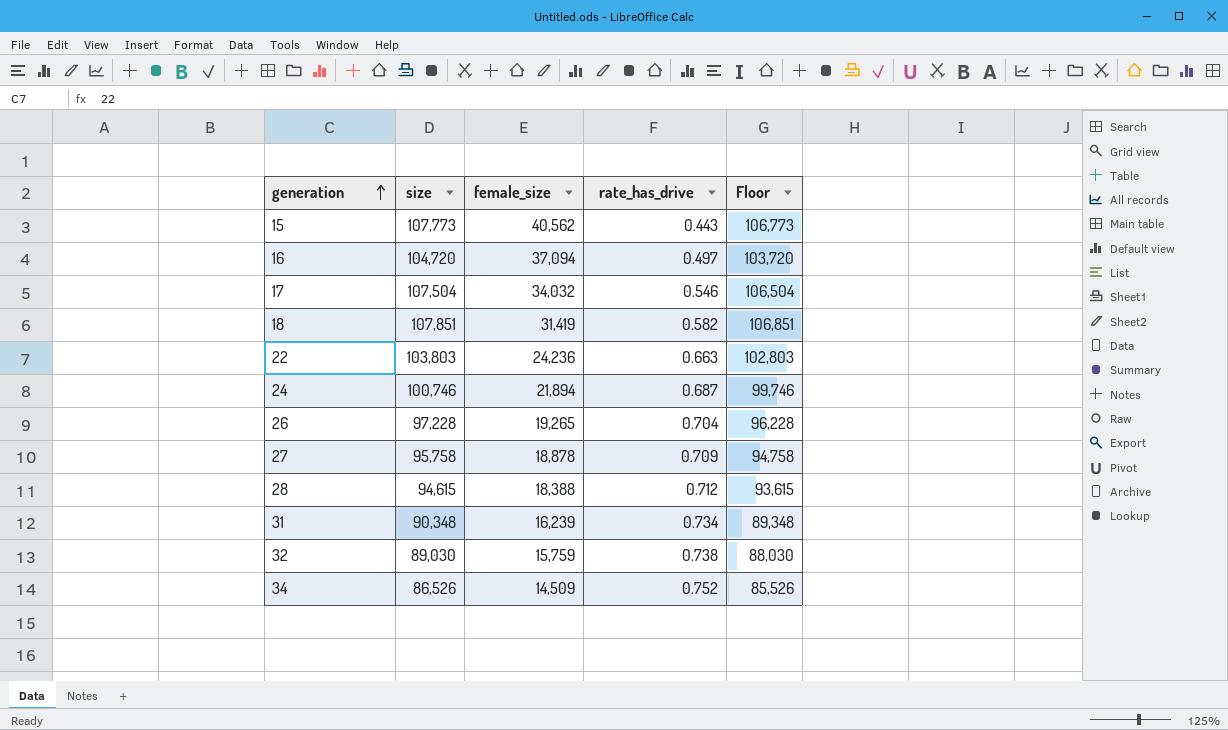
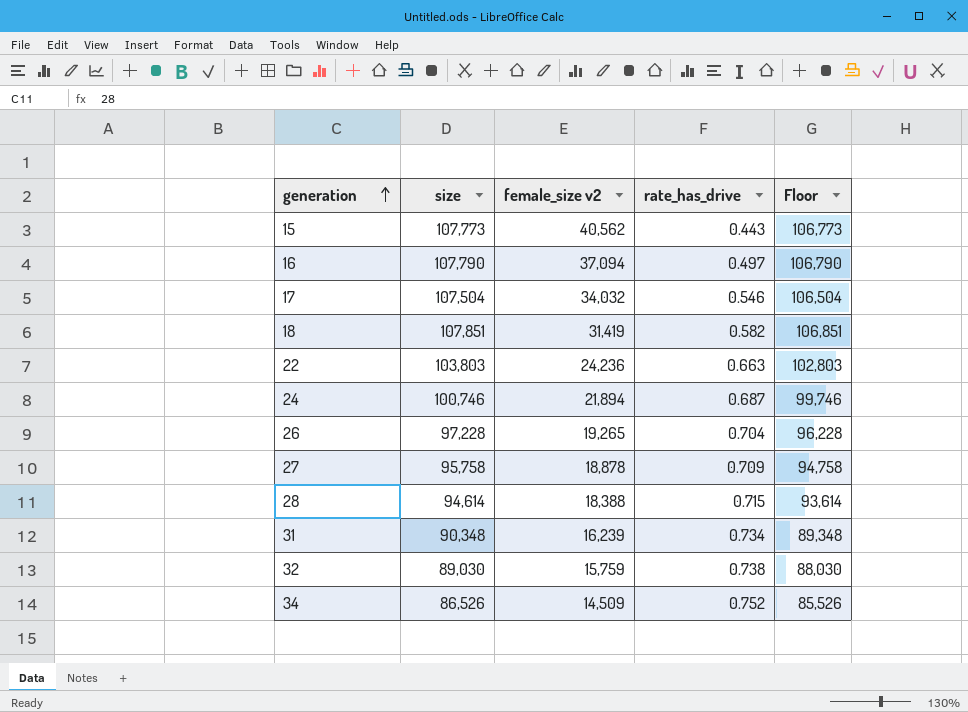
column name: female_size -> female_size v2
16 | size: 104,720 -> 107,790
16 | Floor: 103,720 -> 106,790
28 | size: 94,615 -> 94,614
28 | rate_has_drive: 0.712 -> 0.715
28 | Floor: 93,615 -> 93,614

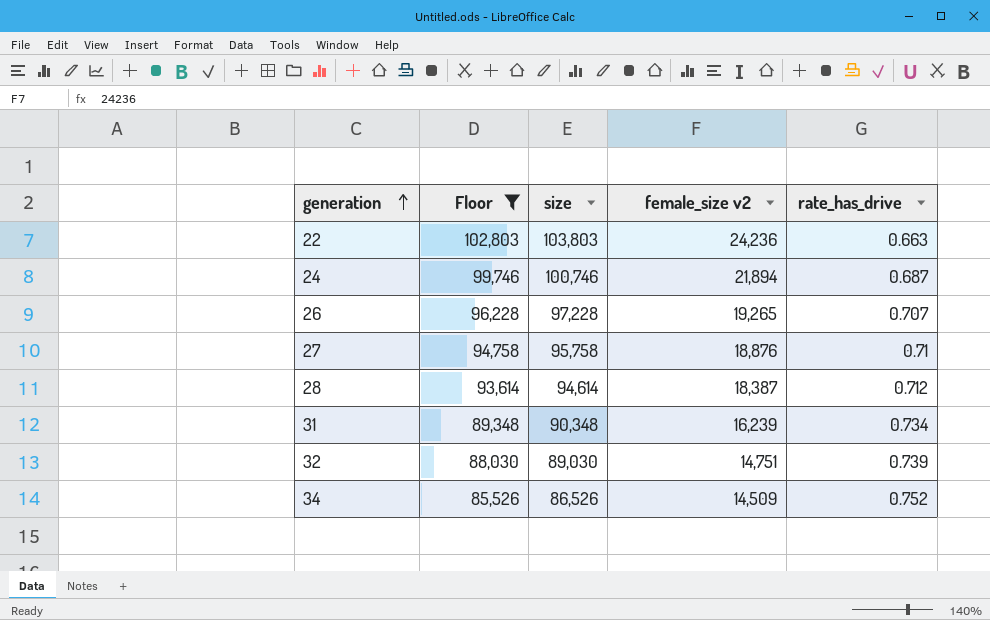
filter: none -> Floor <= 102,803
column Floor | position: 5 -> 2
26 | rate_has_drive: 0.704 -> 0.707
27 | female_size v2: 18,878 -> 18,876
27 | rate_has_drive: 0.709 -> 0.71
28 | female_size v2: 18,388 -> 18,387
28 | rate_has_drive: 0.715 -> 0.712
32 | female_size v2: 15,759 -> 14,751
32 | rate_has_drive: 0.738 -> 0.739

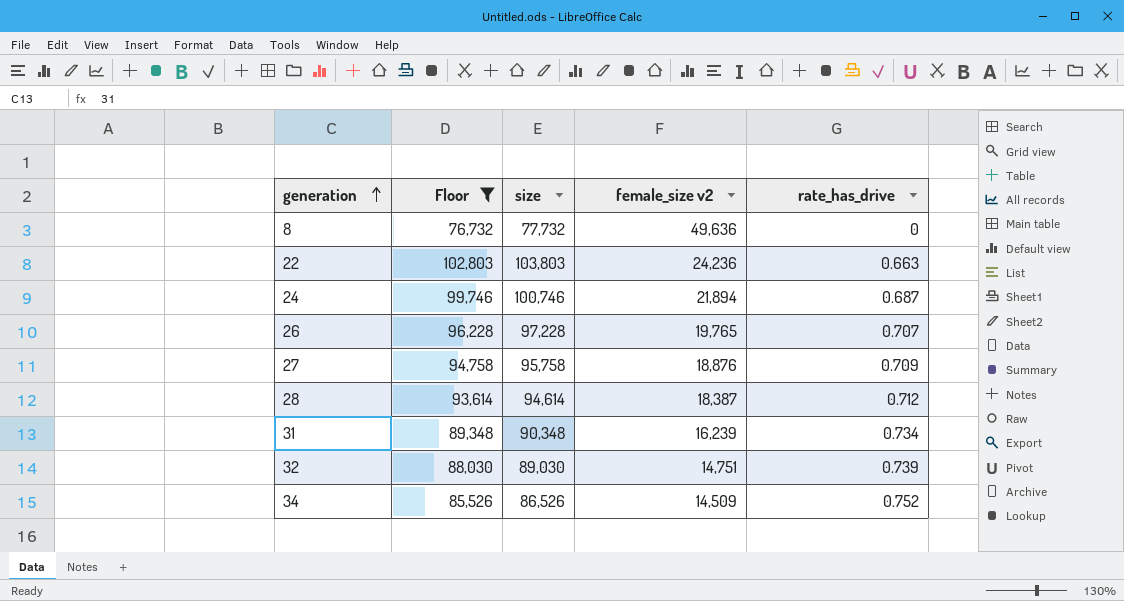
row 8: none -> 76,732 | 77,732 | 49,636 | 0
26 | female_size v2: 19,265 -> 19,765
27 | rate_has_drive: 0.71 -> 0.709

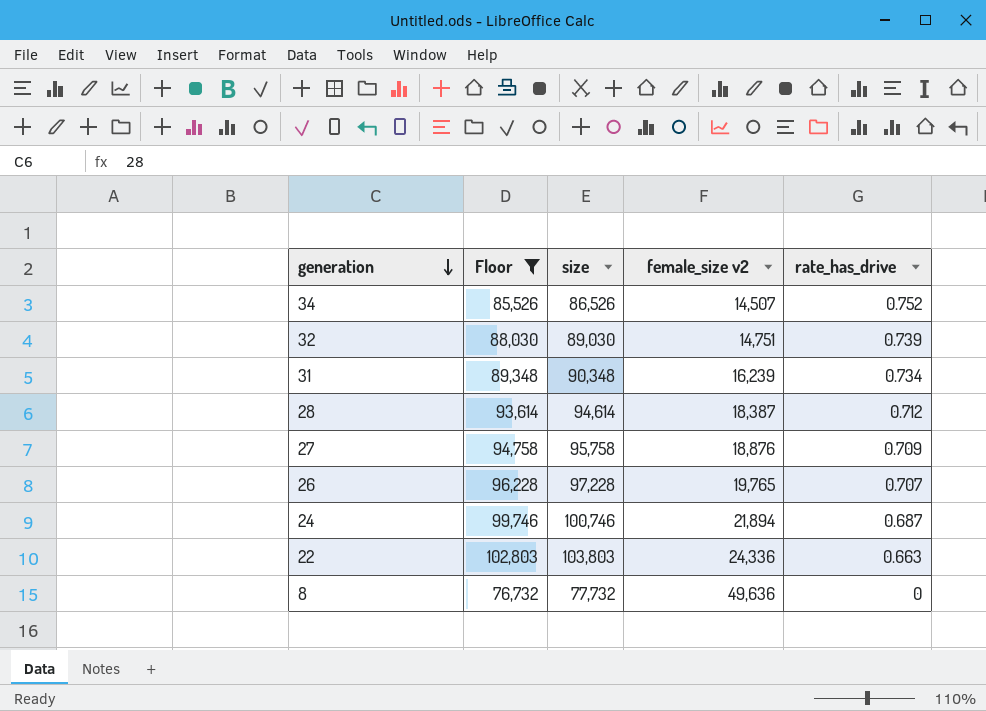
row order: generation ascending -> generation descending
34 | female_size v2: 14,509 -> 14,507
22 | female_size v2: 24,236 -> 24,336

